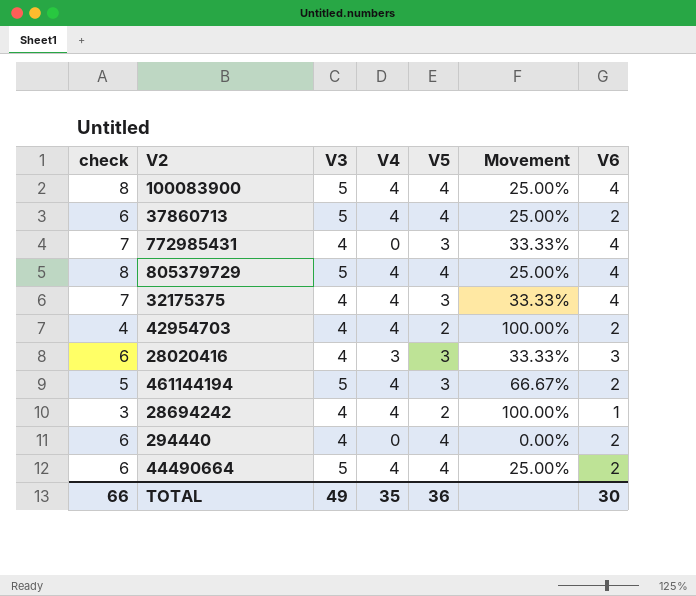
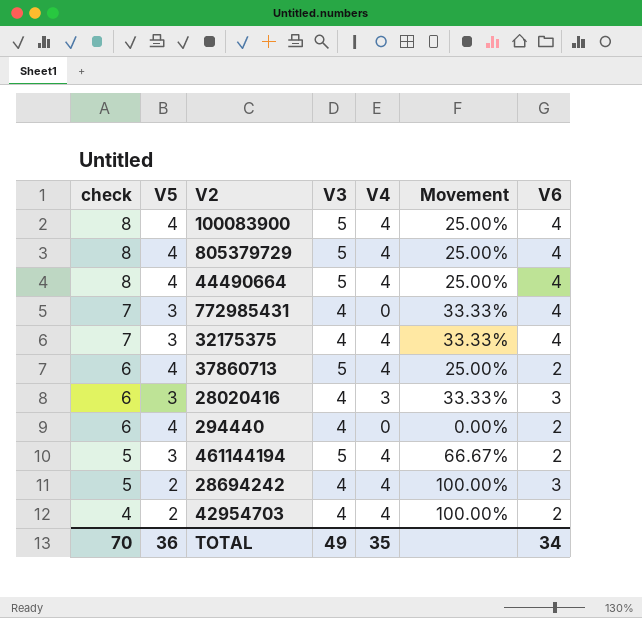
row order: none -> check descending
column V5 | position: 5 -> 2
44490664 | check: 6 -> 8
44490664 | V6: 2 -> 4
28694242 | check: 3 -> 5
28694242 | V6: 1 -> 3
TOTAL | check: 66 -> 70
TOTAL | V6: 30 -> 34

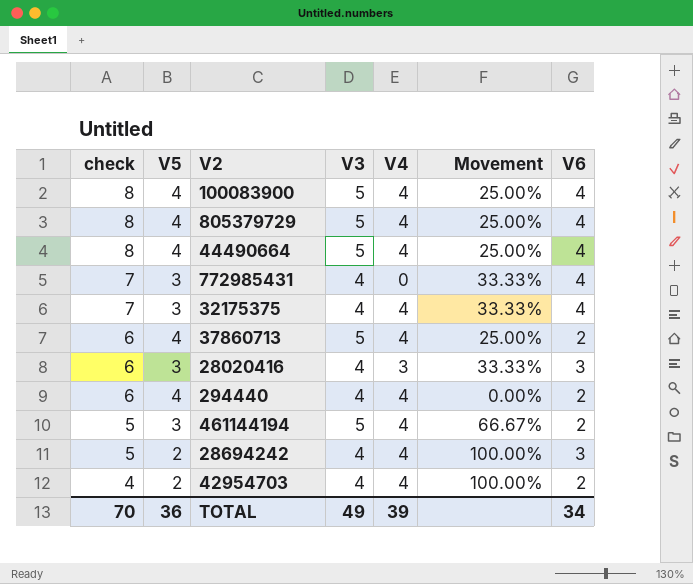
294440 | V4: 0 -> 4
TOTAL | V4: 35 -> 39

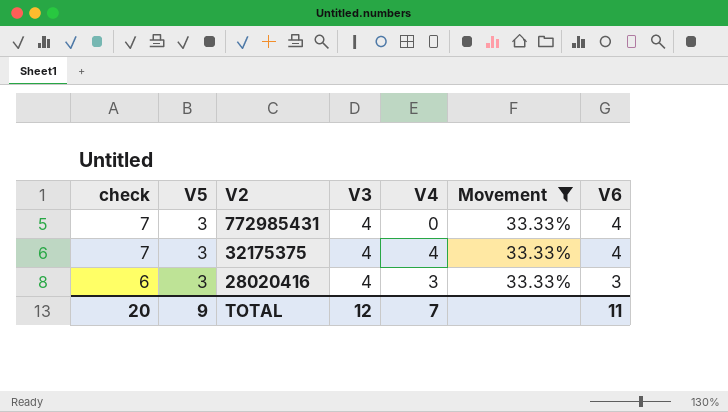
filter: none -> Movement = 33.33%
TOTAL | check: 70 -> 20
TOTAL | V5: 36 -> 9
TOTAL | V3: 49 -> 12
TOTAL | V4: 39 -> 7
TOTAL | V6: 34 -> 11

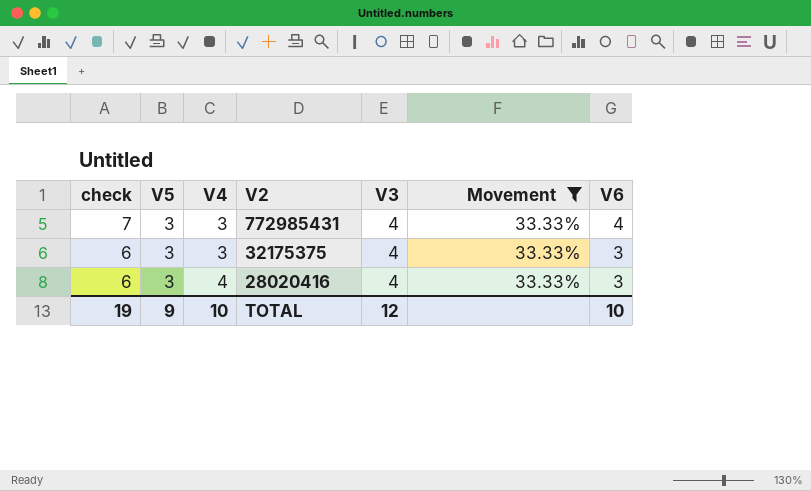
column V4 | position: 5 -> 3
772985431 | V4: 0 -> 3
32175375 | check: 7 -> 6
32175375 | V4: 4 -> 3
32175375 | V6: 4 -> 3
28020416 | V4: 3 -> 4
TOTAL | check: 20 -> 19
TOTAL | V4: 7 -> 10
TOTAL | V6: 11 -> 10

